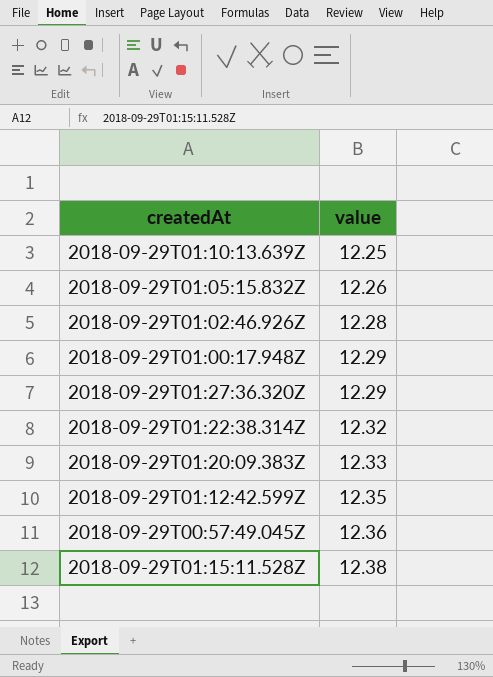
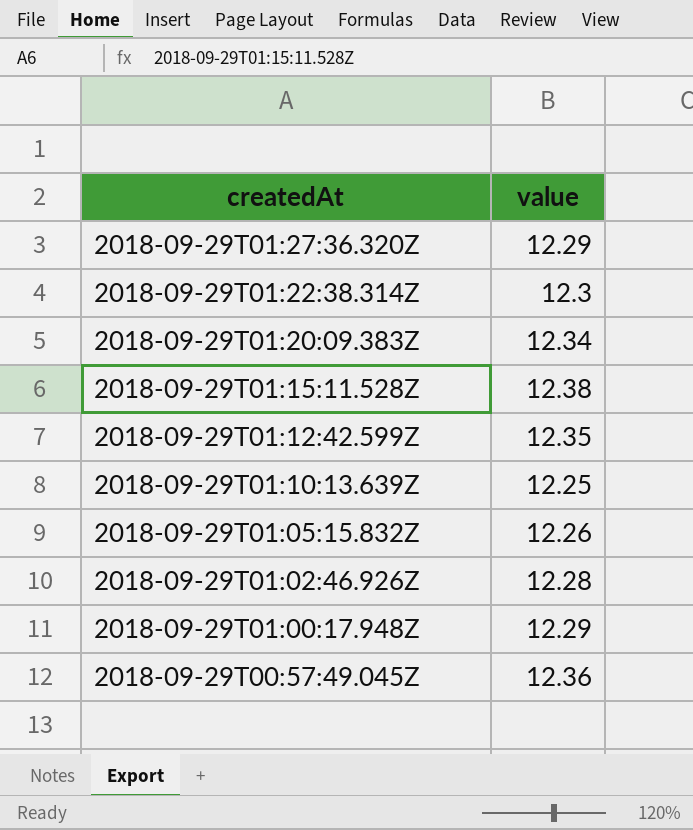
row order: value ascending -> createdAt descending
2018-09-29T01:22:38.314Z | value: 12.32 -> 12.3
2018-09-29T01:20:09.383Z | value: 12.33 -> 12.34

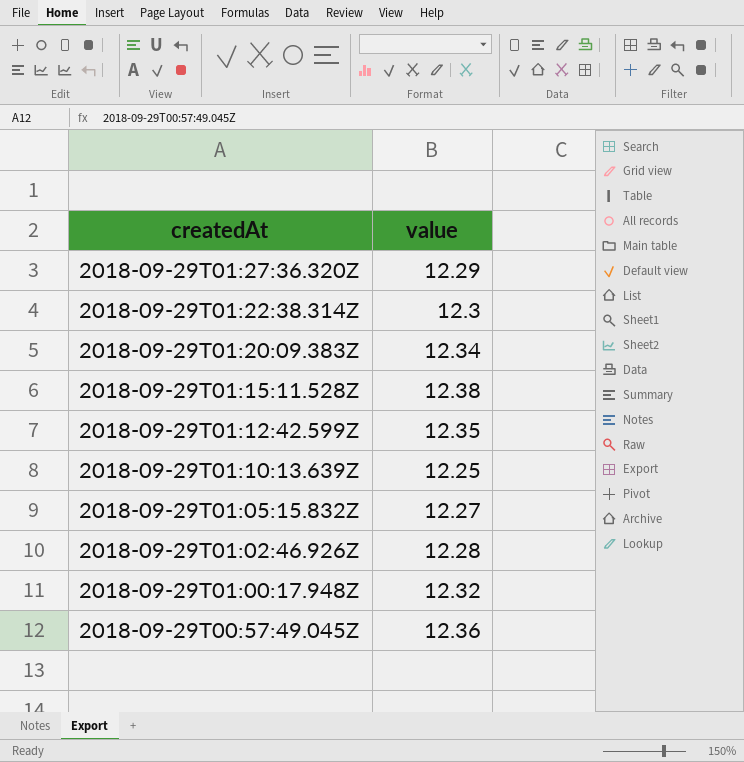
2018-09-29T01:05:15.832Z | value: 12.26 -> 12.27
2018-09-29T01:00:17.948Z | value: 12.29 -> 12.32

